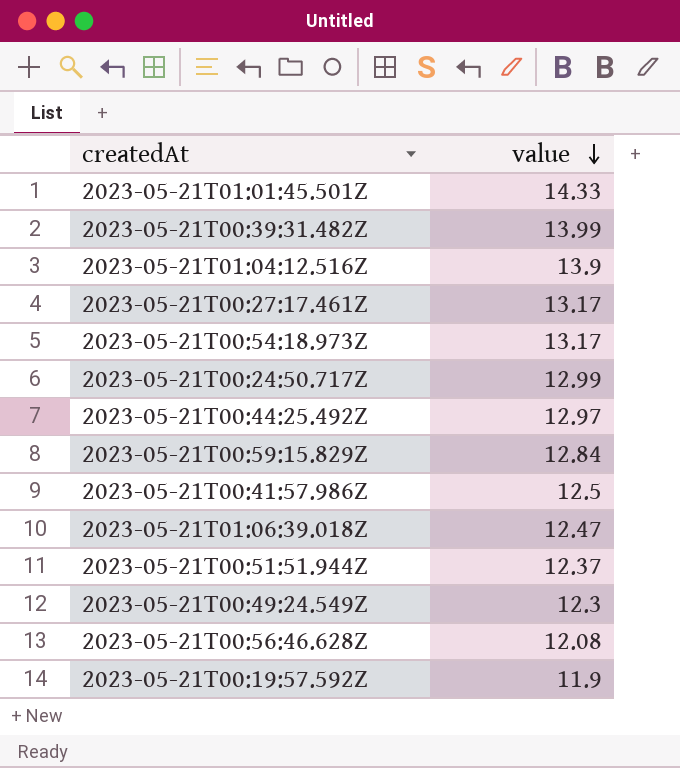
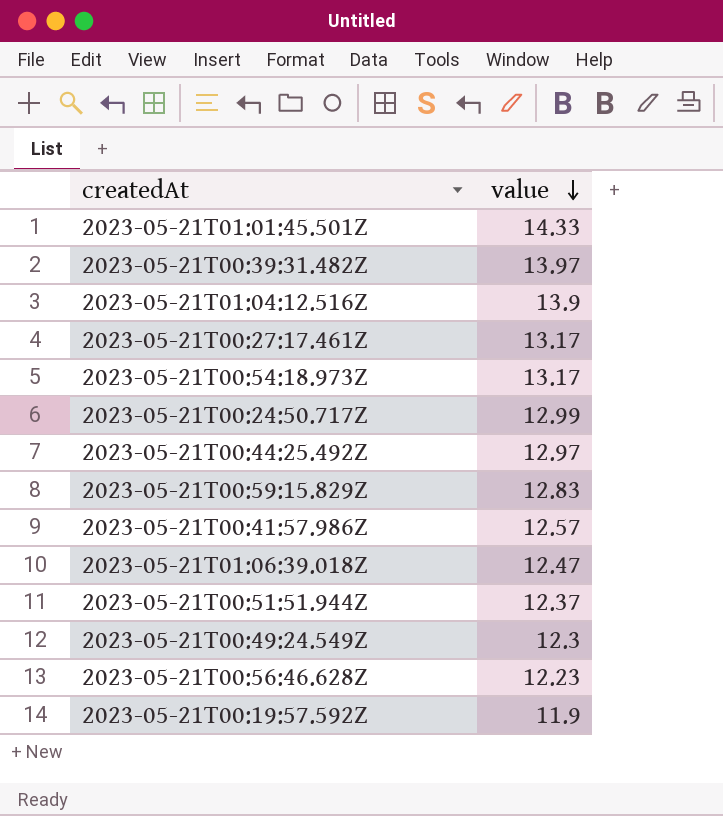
2023-05-21T00:39:31.482Z | value: 13.99 -> 13.97
2023-05-21T00:59:15.829Z | value: 12.84 -> 12.83
2023-05-21T00:41:57.986Z | value: 12.5 -> 12.57
2023-05-21T00:56:46.628Z | value: 12.08 -> 12.23

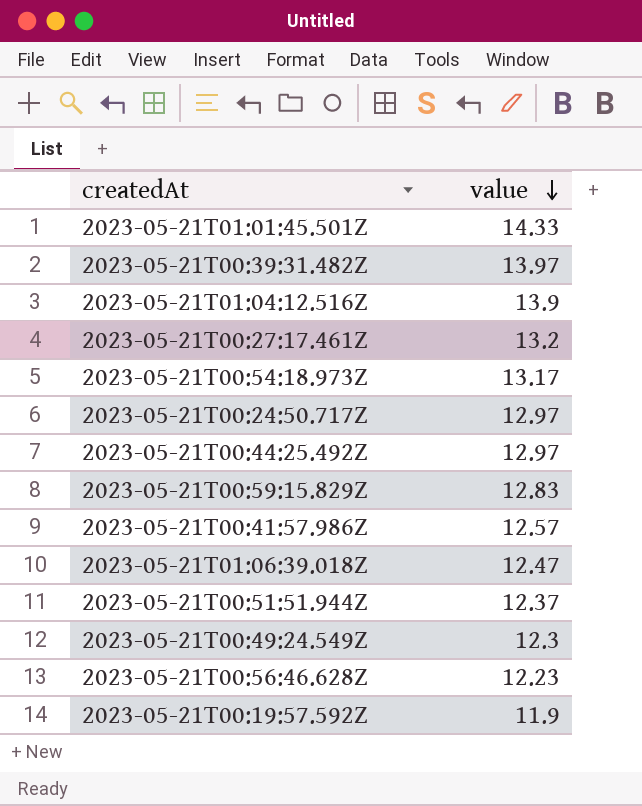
2023-05-21T00:27:17.461Z | value: 13.17 -> 13.2
2023-05-21T00:24:50.717Z | value: 12.99 -> 12.97

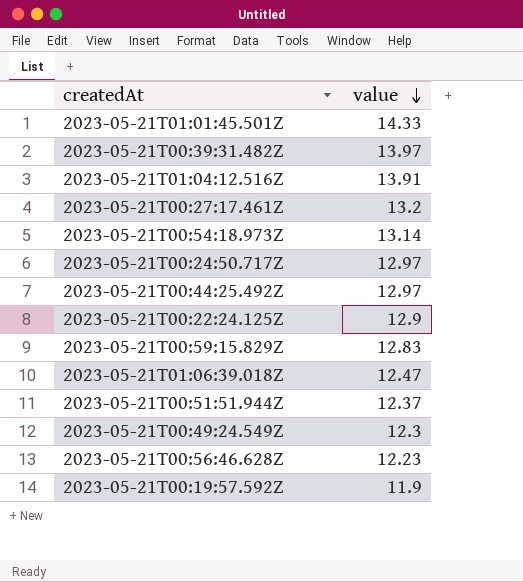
row 2023-05-21T00:41:57.986Z: 12.57 -> none
2023-05-21T01:04:12.516Z | value: 13.9 -> 13.91
2023-05-21T00:54:18.973Z | value: 13.17 -> 13.14
row 2023-05-21T00:22:24.125Z: none -> 12.9

